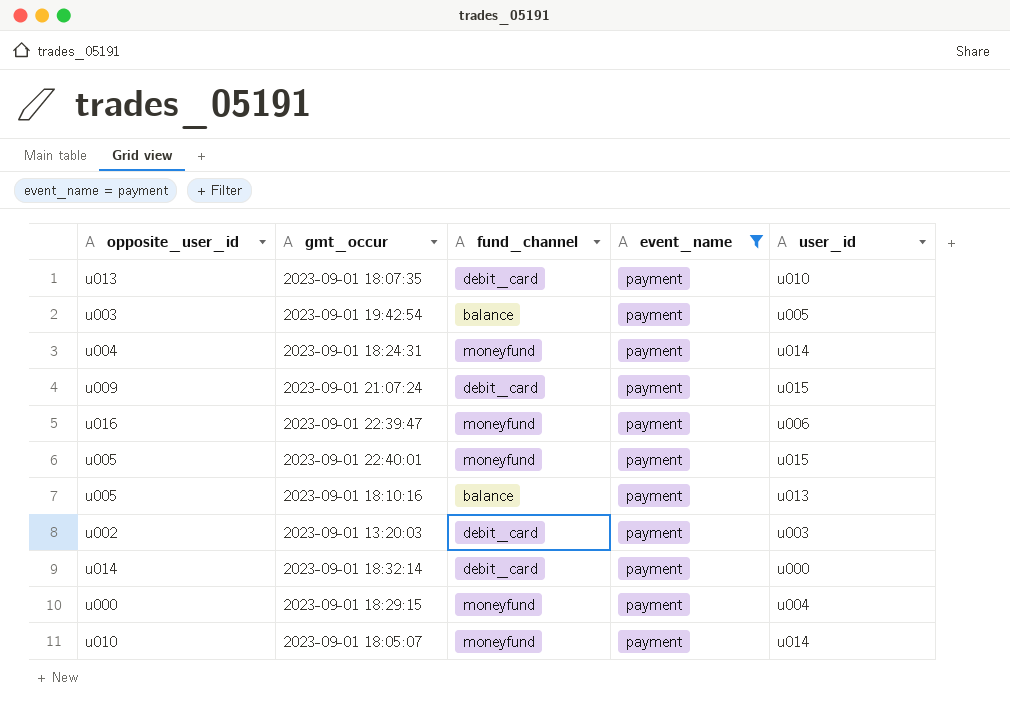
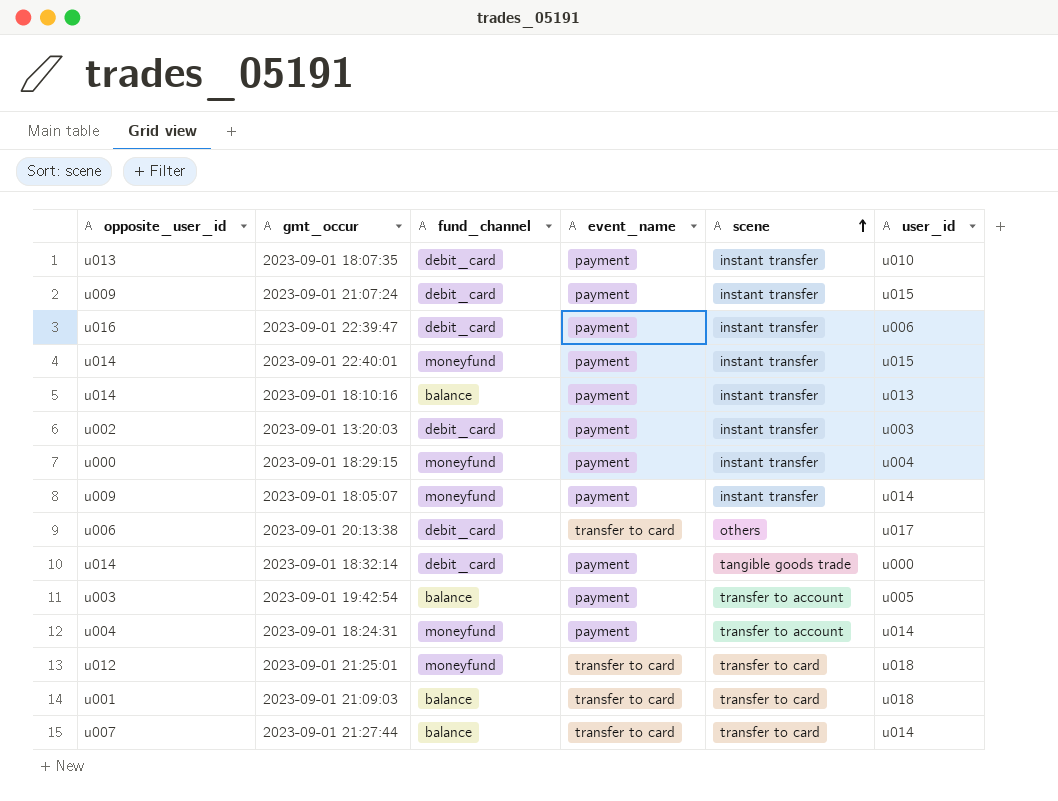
filter: event_name = payment -> none
row order: none -> scene ascending
column scene | position: none -> 5
2023-09-01 22:39:47 | fund_channel: moneyfund -> debit_card
2023-09-01 22:40:01 | opposite_user_id: u005 -> u014
2023-09-01 18:10:16 | opposite_user_id: u005 -> u014
2023-09-01 18:05:07 | opposite_user_id: u010 -> u009

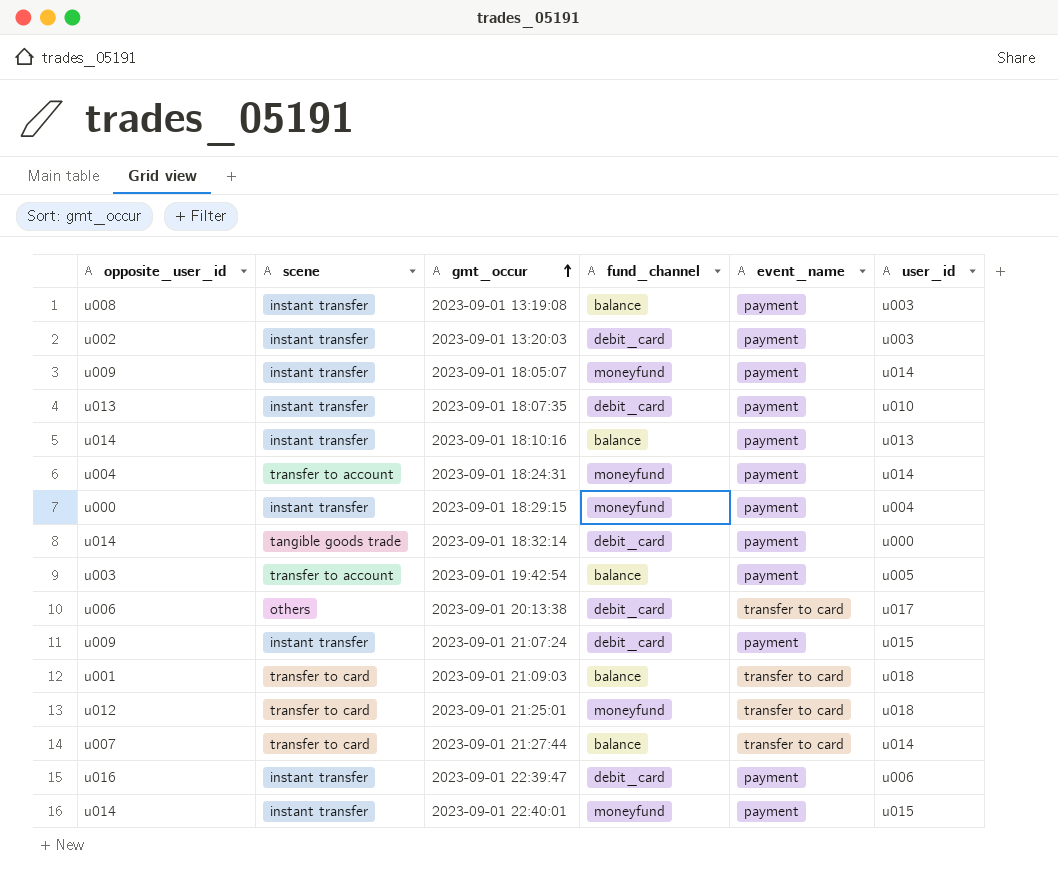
row order: scene ascending -> gmt_occur ascending
column scene | position: 5 -> 2
row 2023-09-01 13:19:08: none -> u008 | instant transfer | balance | payment | u003

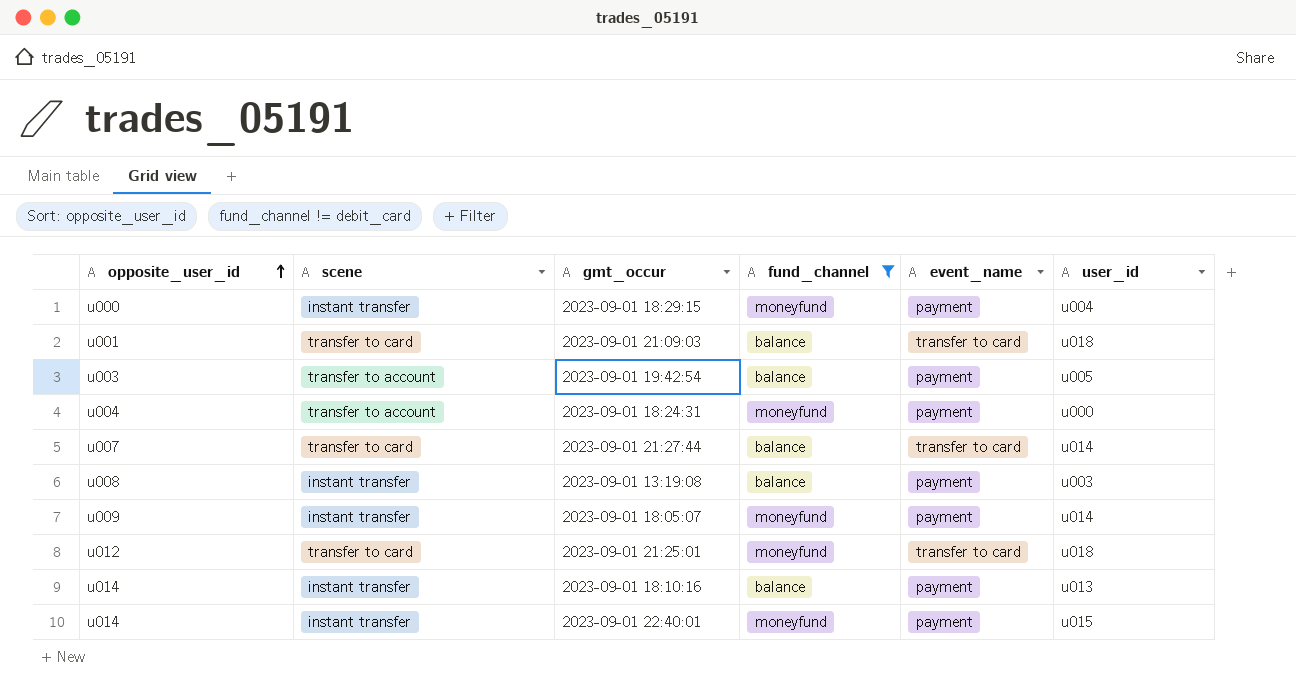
filter: none -> fund_channel != debit_card
row order: gmt_occur ascending -> opposite_user_id ascending
2023-09-01 18:24:31 | user_id: u014 -> u000

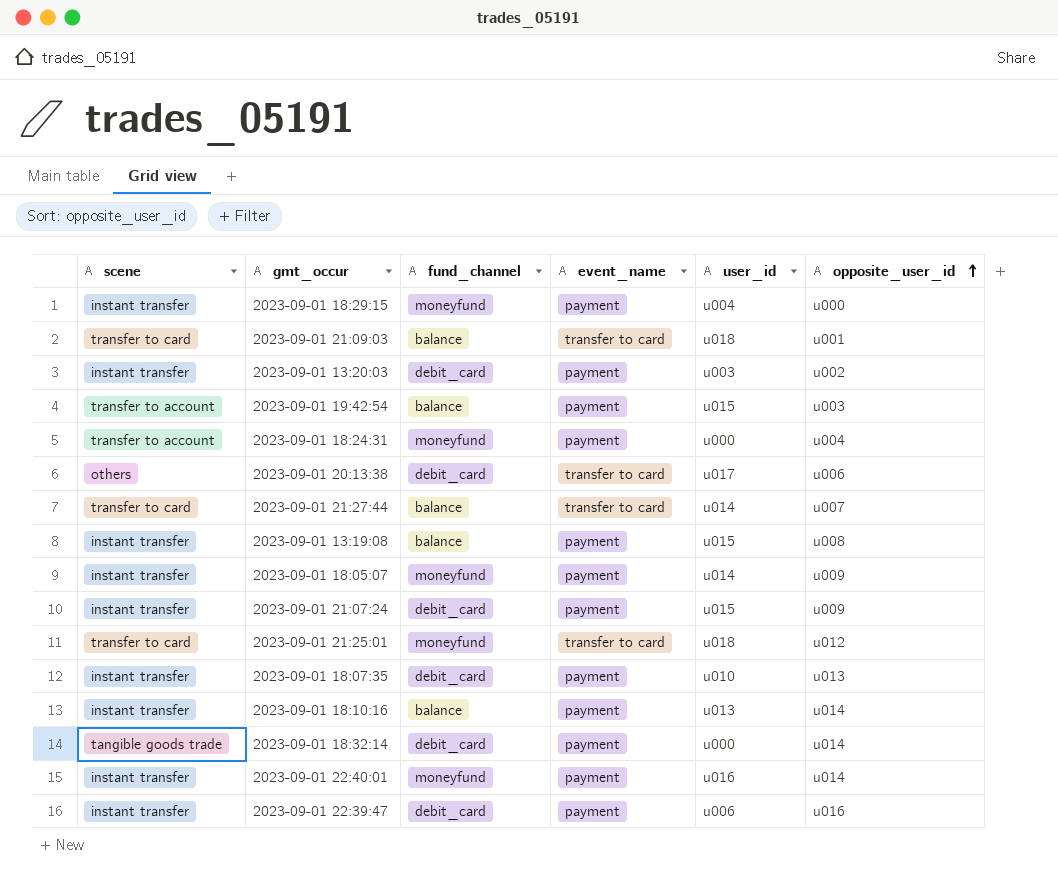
filter: fund_channel != debit_card -> none
column opposite_user_id | position: 1 -> 6
2023-09-01 19:42:54 | user_id: u005 -> u015
2023-09-01 13:19:08 | user_id: u003 -> u015
2023-09-01 22:40:01 | user_id: u015 -> u016

